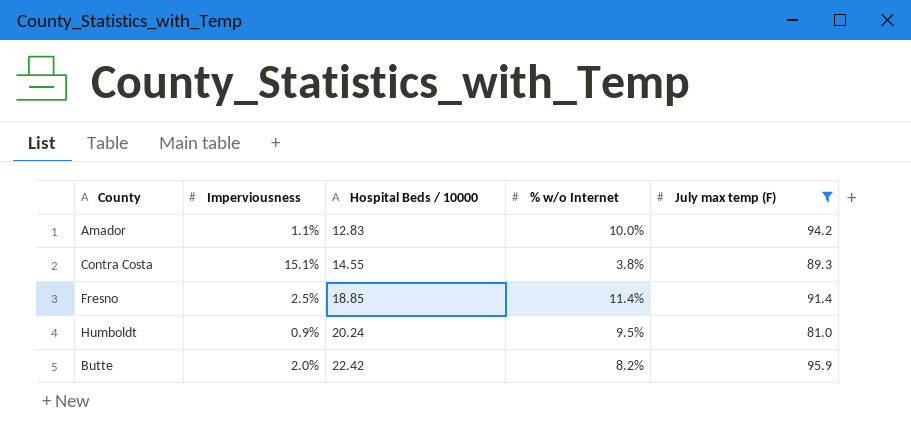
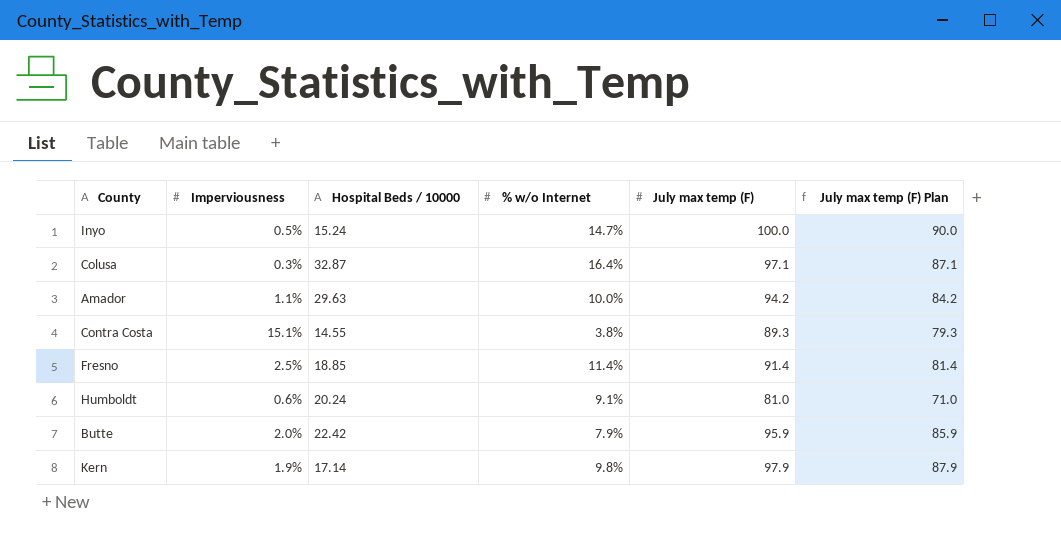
filter: July max temp (F) <= 95.9 -> none
column July max temp (F) Plan | formula: none -> [July max temp (F)] - 10
Amador | Hospital Beds / 10000: 12.83 -> 29.63
Humboldt | Imperviousness: 0.9% -> 0.6%
Humboldt | % w/o Internet: 9.5% -> 9.1%
Butte | % w/o Internet: 8.2% -> 7.9%

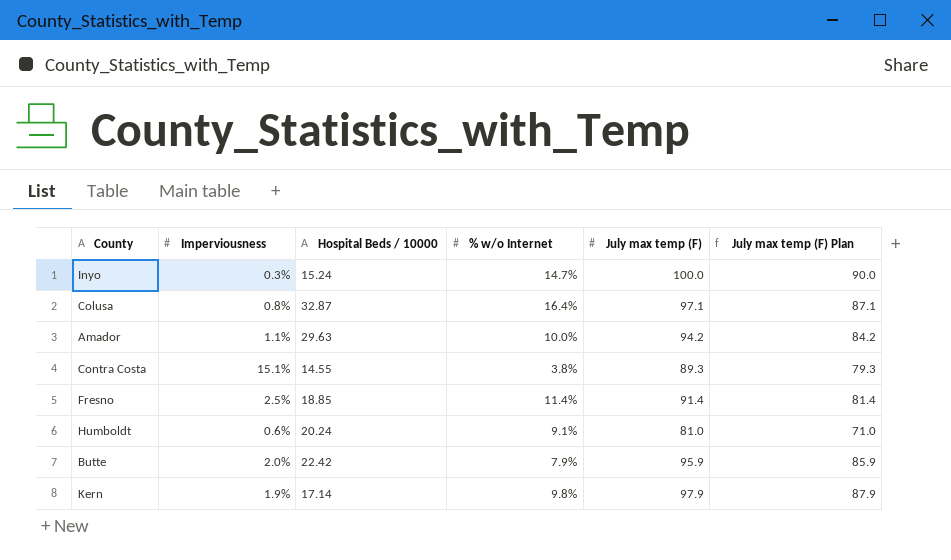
Inyo | Imperviousness: 0.5% -> 0.3%
Colusa | Imperviousness: 0.3% -> 0.8%

